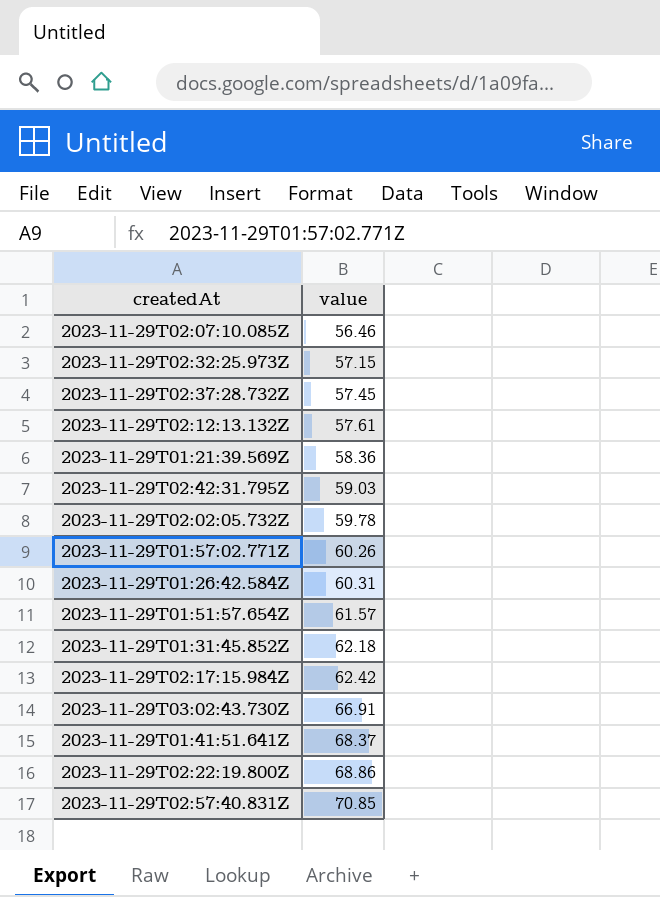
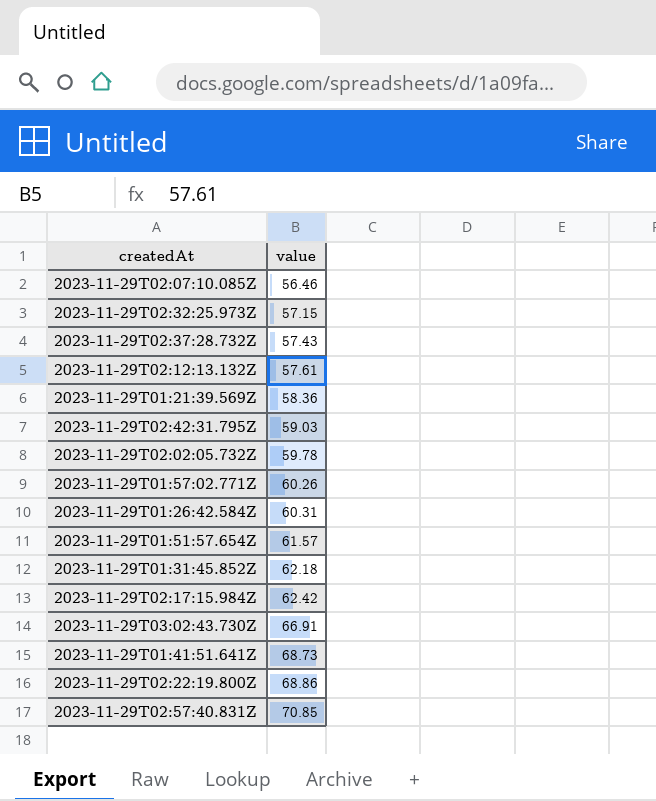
2023-11-29T02:37:28.732Z | value: 57.45 -> 57.43
2023-11-29T01:41:51.641Z | value: 68.37 -> 68.73

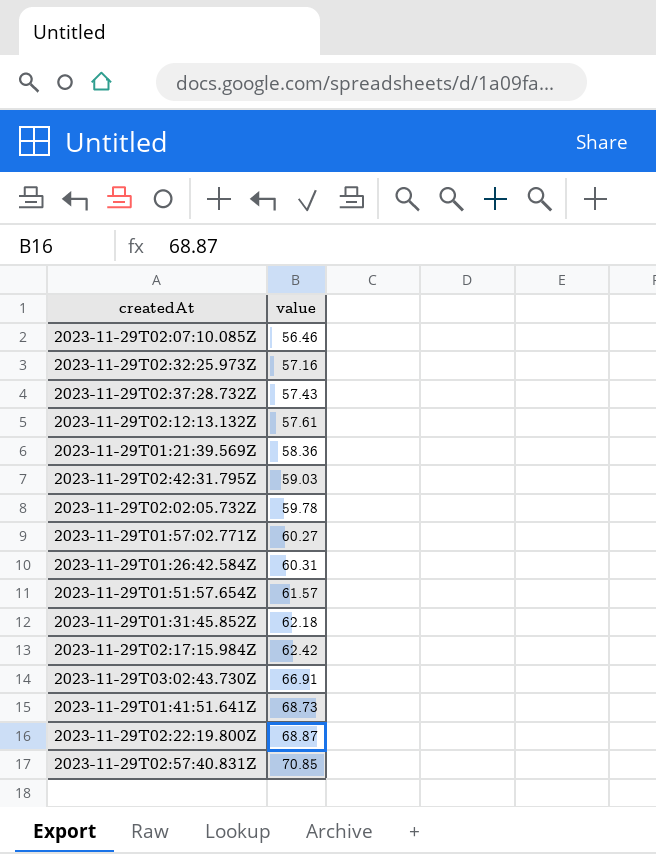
2023-11-29T02:32:25.973Z | value: 57.15 -> 57.16
2023-11-29T01:57:02.771Z | value: 60.26 -> 60.27
2023-11-29T02:22:19.800Z | value: 68.86 -> 68.87

